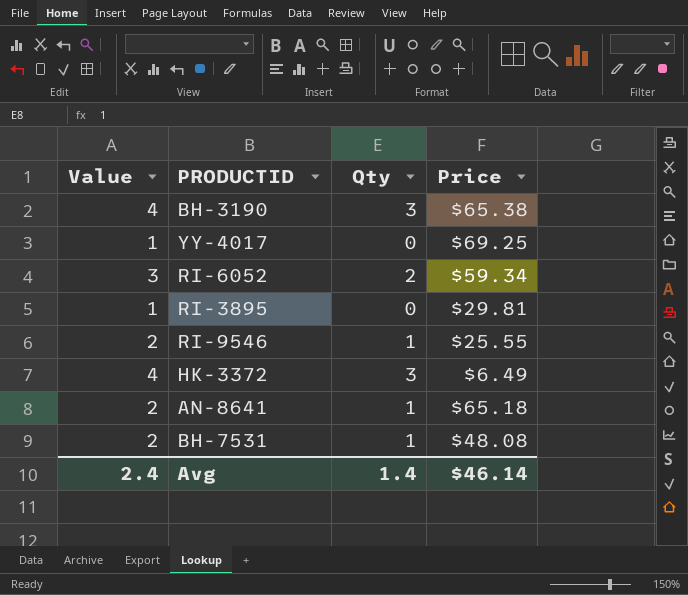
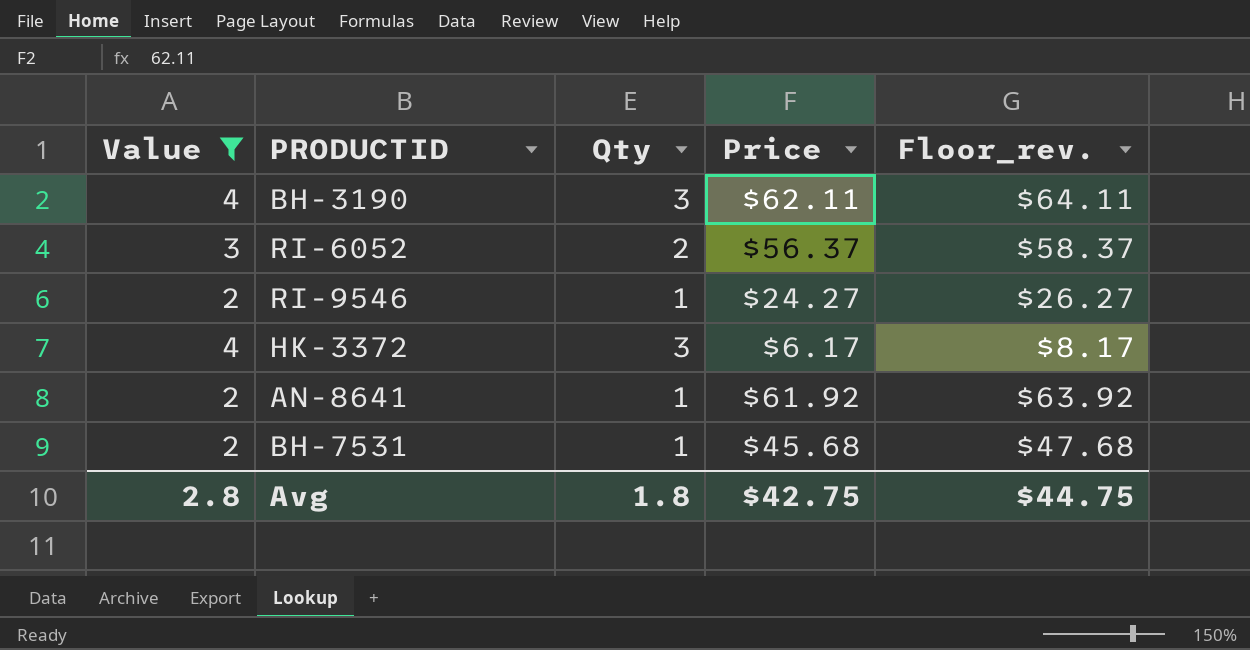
filter: none -> Value != 1
column Floor_rev. | formula: none -> [Price] + 2
BH-3190 | Price: $65.38 -> $62.11
RI-6052 | Price: $59.34 -> $56.37
RI-9546 | Price: $25.55 -> $24.27
HK-3372 | Price: $6.49 -> $6.17
AN-8641 | Price: $65.18 -> $61.92
BH-7531 | Price: $48.08 -> $45.68
Avg | Value: 2.4 -> 2.8
Avg | Qty: 1.4 -> 1.8
Avg | Price: $46.14 -> $42.75

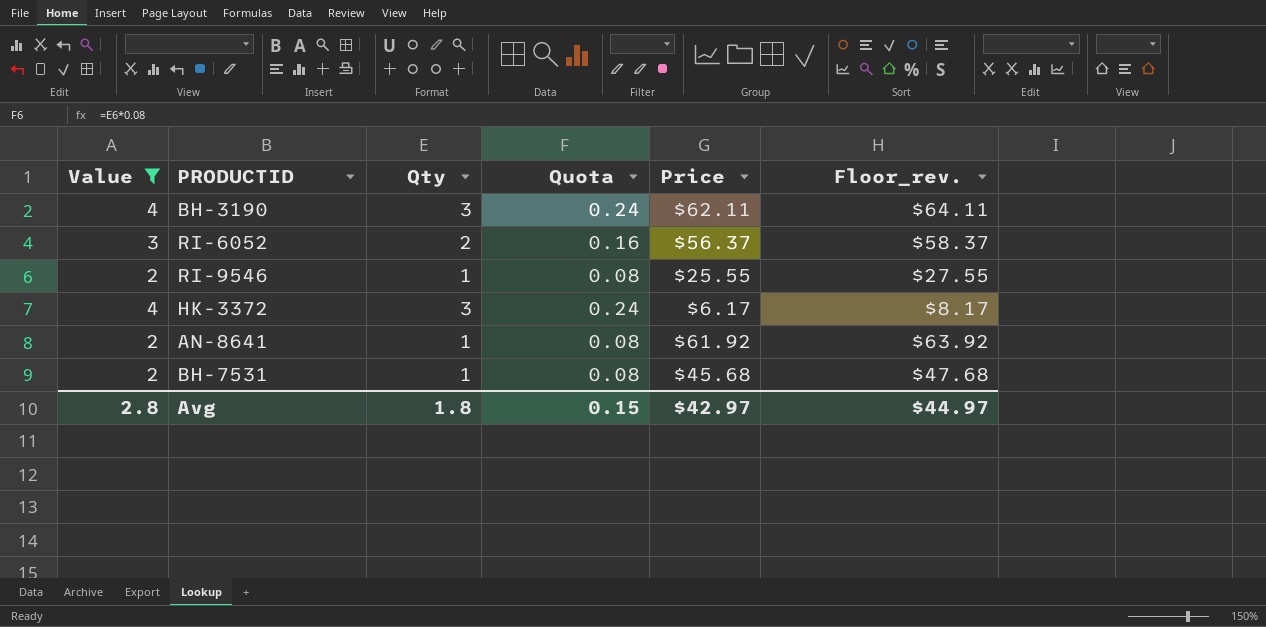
column Quota | formula: none -> [Qty] * 0.08
RI-9546 | Price: $24.27 -> $25.55
RI-9546 | Floor_rev.: $26.27 -> $27.55
Avg | Price: $42.75 -> $42.97
Avg | Floor_rev.: $44.75 -> $44.97

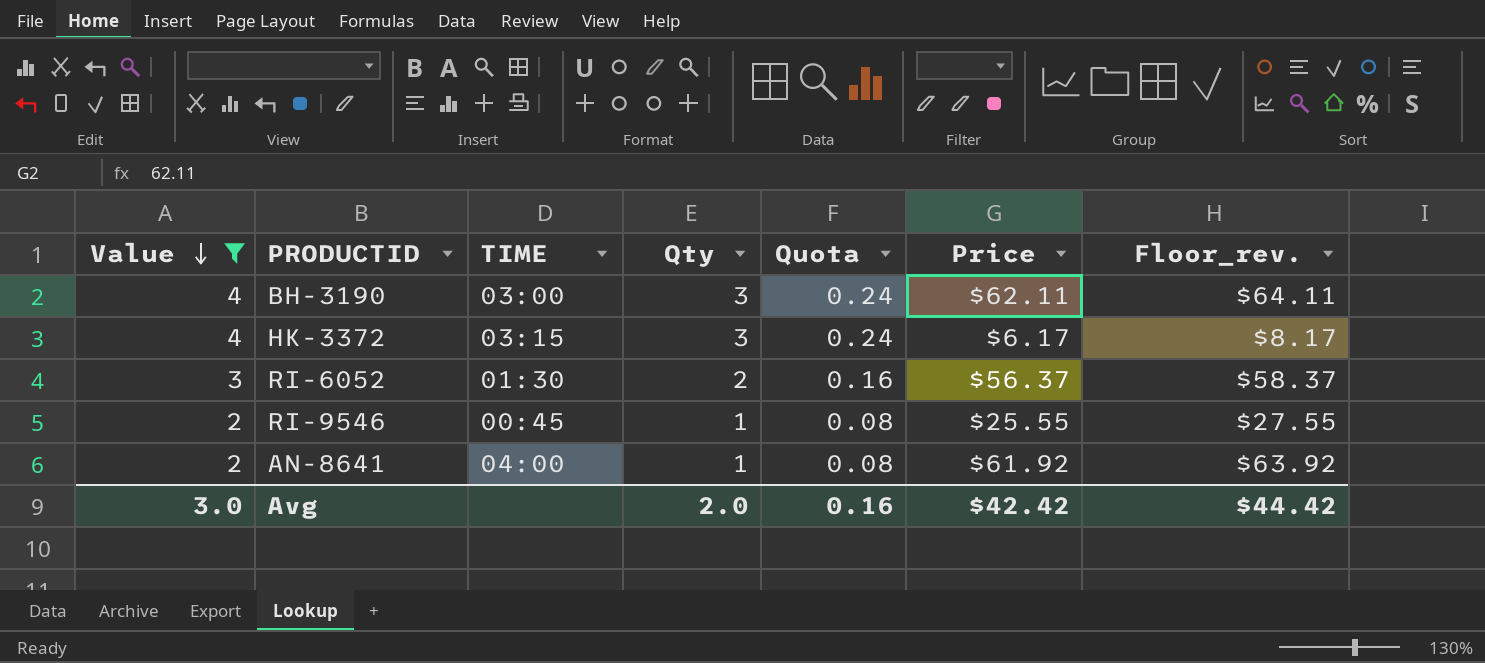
row order: none -> Value descending
column TIME | position: none -> 3
row BH-7531: 2 | 1 | 0.08 | $45.68 | $47.68 -> none
Avg | Value: 2.8 -> 3.0
Avg | Qty: 1.8 -> 2.0
Avg | Quota: 0.15 -> 0.16
Avg | Price: $42.97 -> $42.42
Avg | Floor_rev.: $44.97 -> $44.42

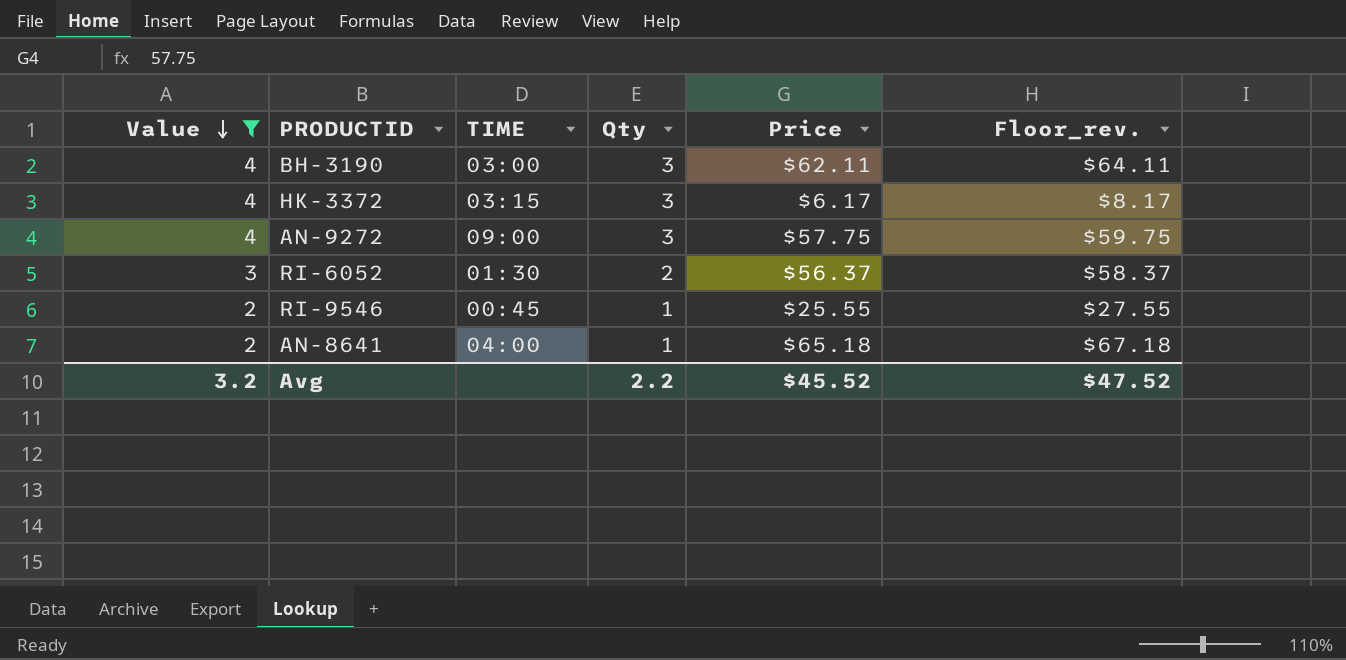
column Quota | formula: [Qty] * 0.08 -> none
row AN-9272: none -> 4 | 09:00 | 3 | $57.75 | $59.75
AN-8641 | Price: $61.92 -> $65.18
AN-8641 | Floor_rev.: $63.92 -> $67.18
Avg | Value: 3.0 -> 3.2
Avg | Qty: 2.0 -> 2.2
Avg | Price: $42.42 -> $45.52
Avg | Floor_rev.: $44.42 -> $47.52

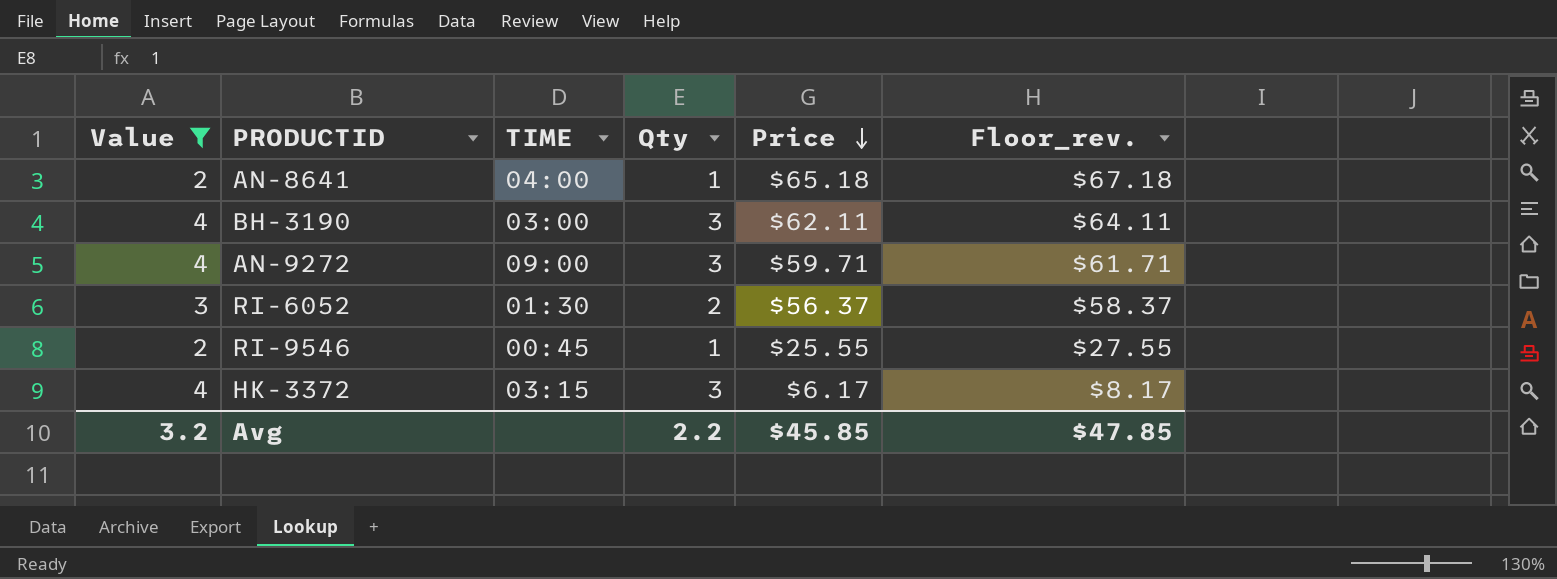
row order: Value descending -> Price descending
AN-9272 | Price: $57.75 -> $59.71
AN-9272 | Floor_rev.: $59.75 -> $61.71
Avg | Price: $45.52 -> $45.85
Avg | Floor_rev.: $47.52 -> $47.85

